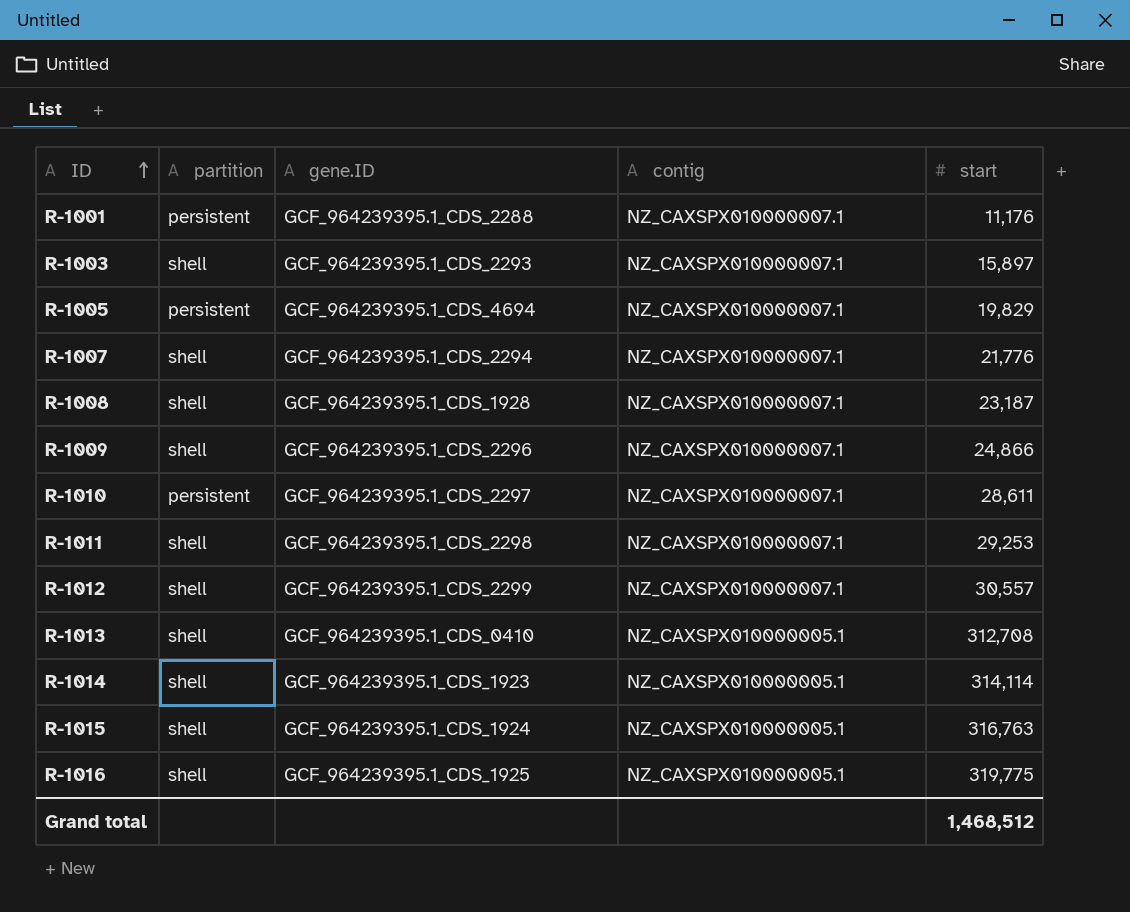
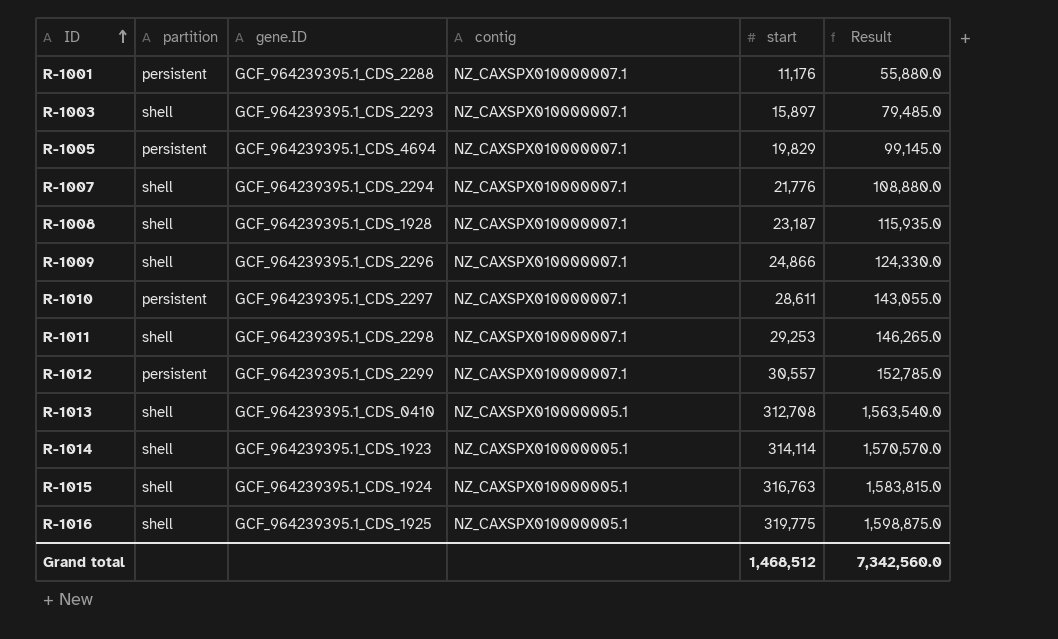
column Result | formula: none -> [start] * 5
R-1012 | partition: shell -> persistent

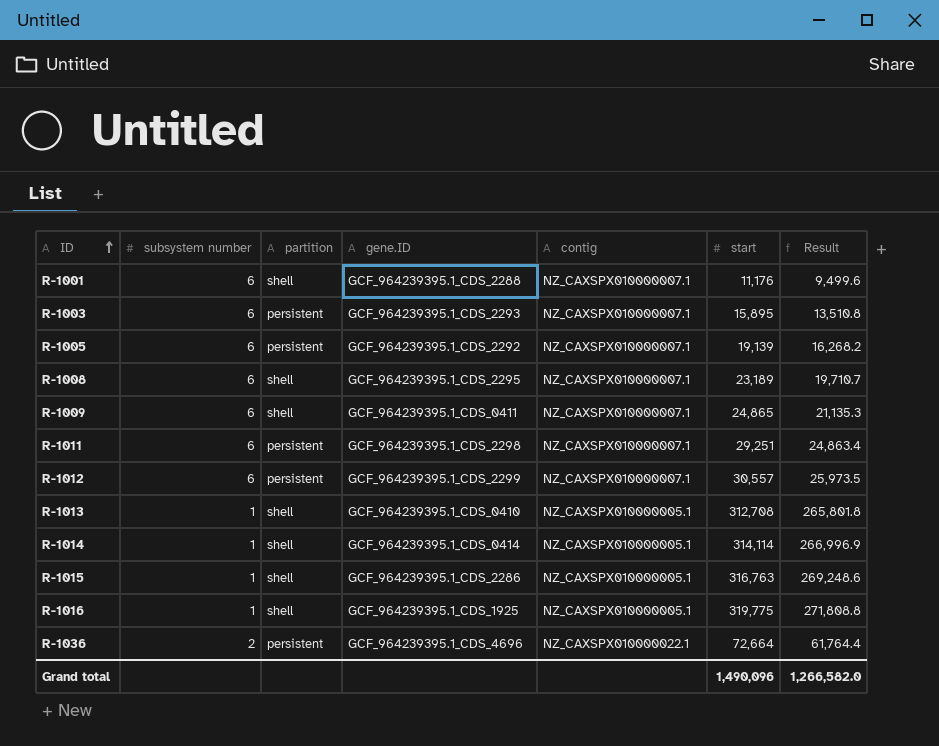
column subsystem number | position: none -> 2
column Result | formula: [start] * 5 -> [start] * 0.85
row R-1007: shell | GCF_964239395.1_CDS_2294 | NZ_CAXSPX010000007.1 | 21,776 | 108,880.0 -> none
row R-1010: persistent | GCF_964239395.1_CDS_2297 | NZ_CAXSPX010000007.1 | 28,611 | 143,055.0 -> none
R-1001 | partition: persistent -> shell
R-1003 | partition: shell -> persistent
R-1003 | start: 15,897 -> 15,895
R-1005 | gene.ID: GCF_964239395.1_CDS_4694 -> GCF_964239395.1_CDS_2292
R-1005 | start: 19,829 -> 19,139
R-1008 | gene.ID: GCF_964239395.1_CDS_1928 -> GCF_964239395.1_CDS_2295
R-1008 | start: 23,187 -> 23,189
R-1009 | gene.ID: GCF_964239395.1_CDS_2296 -> GCF_964239395.1_CDS_0411
R-1009 | start: 24,866 -> 24,865
R-1011 | partition: shell -> persistent
R-1011 | start: 29,253 -> 29,251
R-1014 | gene.ID: GCF_964239395.1_CDS_1923 -> GCF_964239395.1_CDS_0414
R-1015 | gene.ID: GCF_964239395.1_CDS_1924 -> GCF_964239395.1_CDS_2286
row R-1036: none -> 2 | persistent | GCF_964239395.1_CDS_4696 | NZ_CAXSPX010000022.1 | 72,664 | 61,764.4
Grand total | start: 1,468,512 -> 1,490,096
Grand total | Result: 7,342,560.0 -> 1,266,582.0

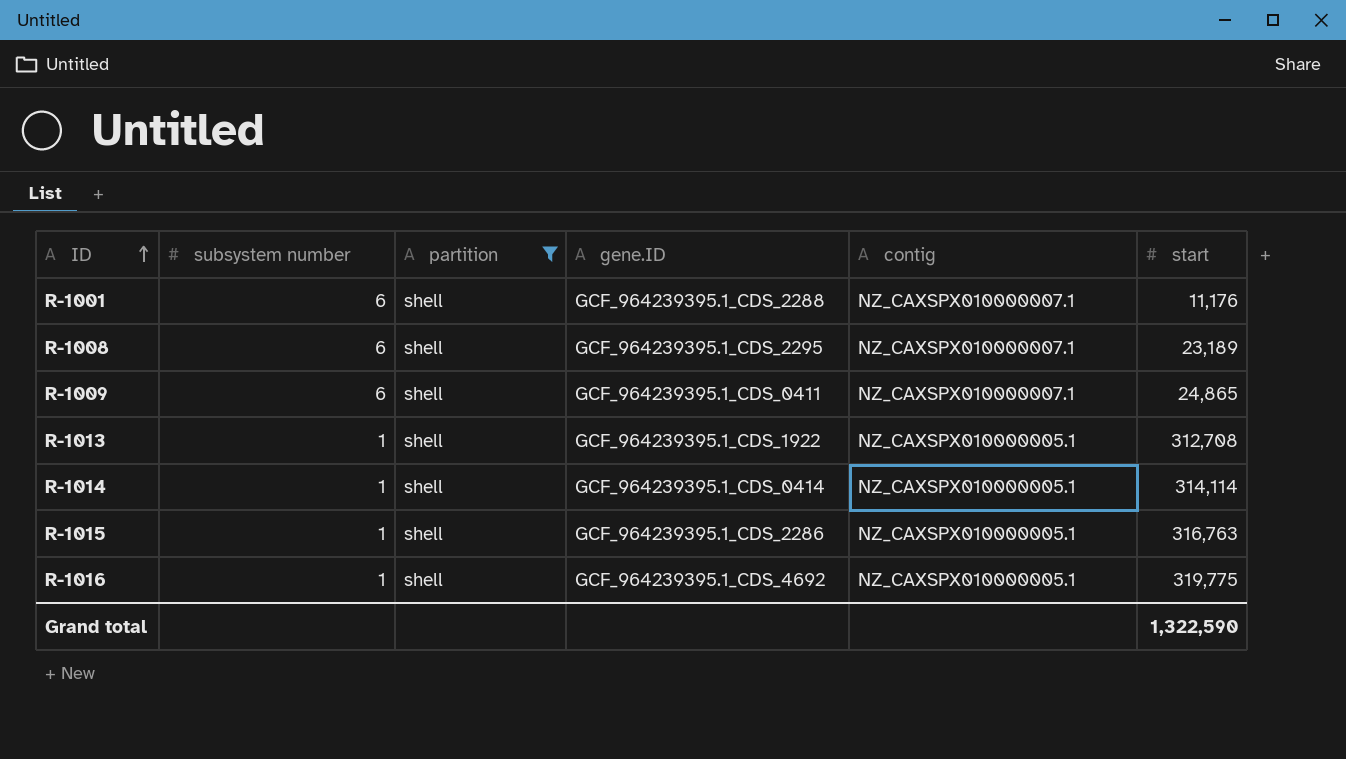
filter: none -> partition = shell
column Result | formula: [start] * 0.85 -> none
R-1013 | gene.ID: GCF_964239395.1_CDS_0410 -> GCF_964239395.1_CDS_1922
R-1016 | gene.ID: GCF_964239395.1_CDS_1925 -> GCF_964239395.1_CDS_4692
Grand total | start: 1,490,096 -> 1,322,590

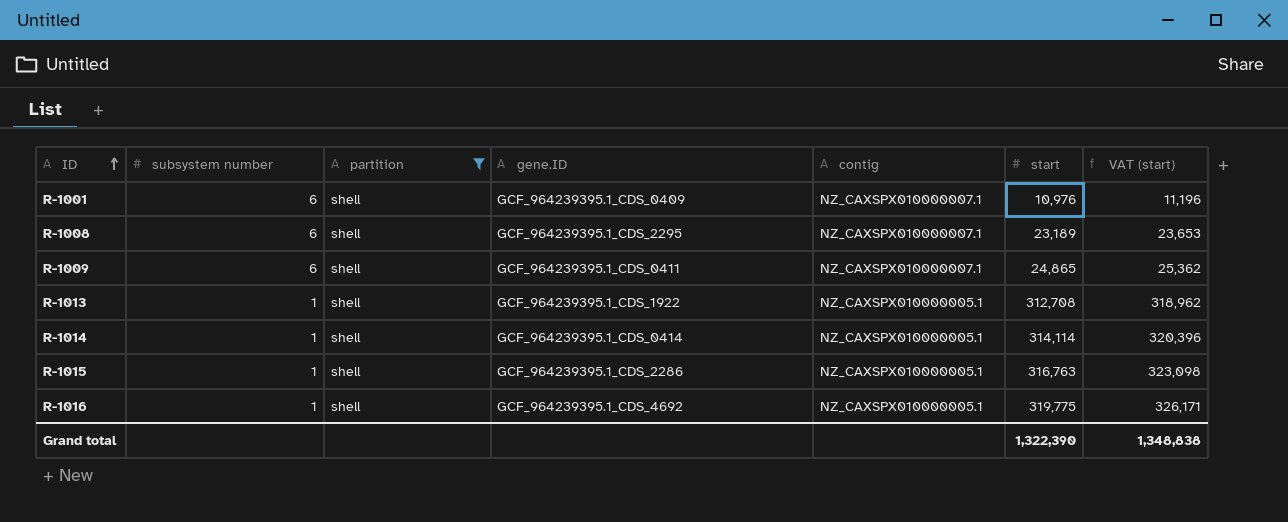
column VAT (start) | formula: none -> [start] * 1.02
R-1001 | gene.ID: GCF_964239395.1_CDS_2288 -> GCF_964239395.1_CDS_0409
R-1001 | start: 11,176 -> 10,976
Grand total | start: 1,322,590 -> 1,322,390

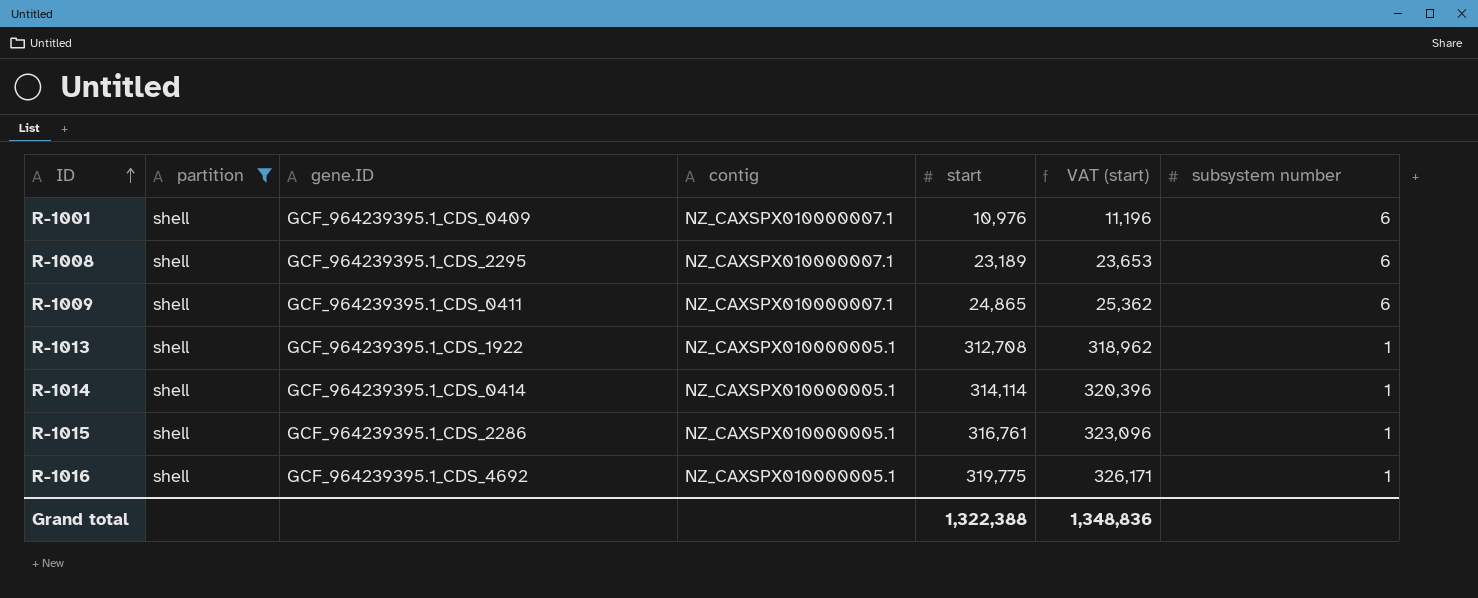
column subsystem number | position: 2 -> 7
R-1015 | start: 316,763 -> 316,761
R-1015 | VAT (start): 323,098 -> 323,096
Grand total | start: 1,322,390 -> 1,322,388
Grand total | VAT (start): 1,348,838 -> 1,348,836

